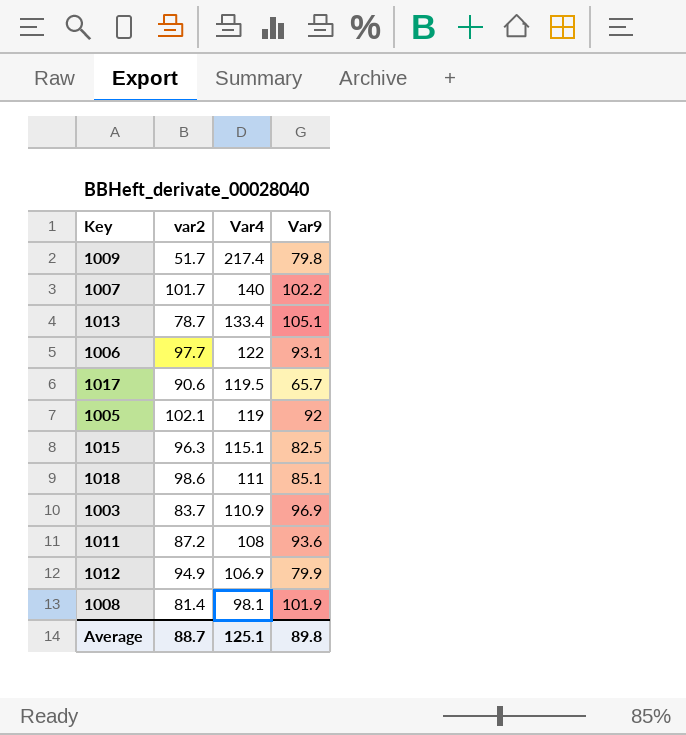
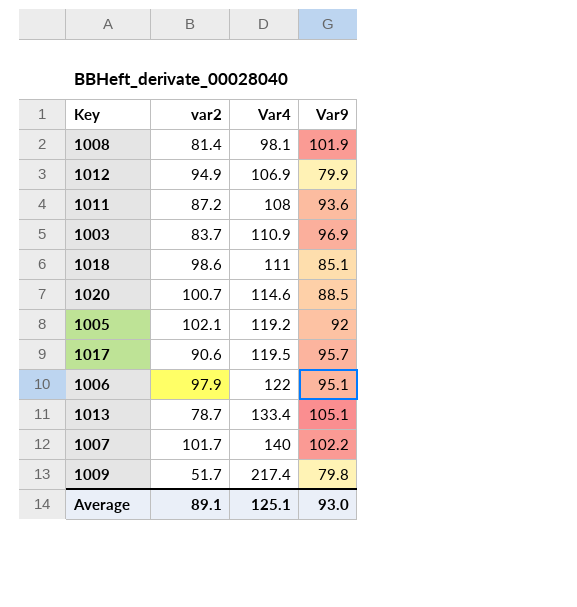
row order: Var4 descending -> Var4 ascending
row 1015: 96.3 | 115.1 | 82.5 -> none
row 1020: none -> 100.7 | 114.6 | 88.5
1005 | Var4: 119 -> 119.2
1017 | Var9: 65.7 -> 95.7
1006 | var2: 97.7 -> 97.9
1006 | Var9: 93.1 -> 95.1
Average | var2: 88.7 -> 89.1
Average | Var9: 89.8 -> 93.0

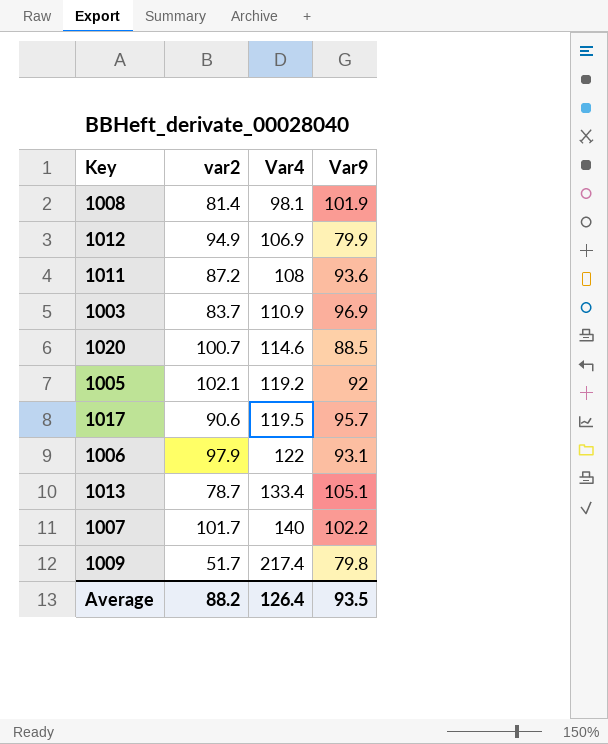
row 1018: 98.6 | 111 | 85.1 -> none
1006 | Var9: 95.1 -> 93.1
Average | var2: 89.1 -> 88.2
Average | Var4: 125.1 -> 126.4
Average | Var9: 93.0 -> 93.5

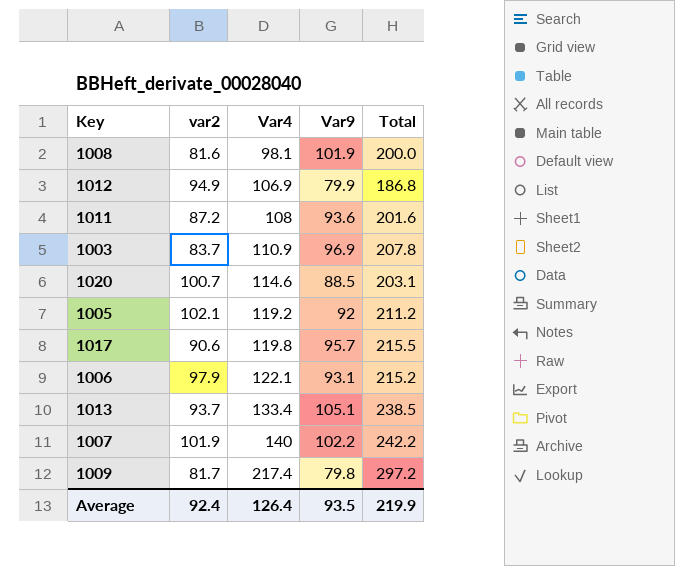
column Total | formula: none -> [Var4] + [Var9]
1008 | var2: 81.4 -> 81.6
1017 | Var4: 119.5 -> 119.8
1006 | Var4: 122 -> 122.1
1013 | var2: 78.7 -> 93.7
1007 | var2: 101.7 -> 101.9
1009 | var2: 51.7 -> 81.7
Average | var2: 88.2 -> 92.4

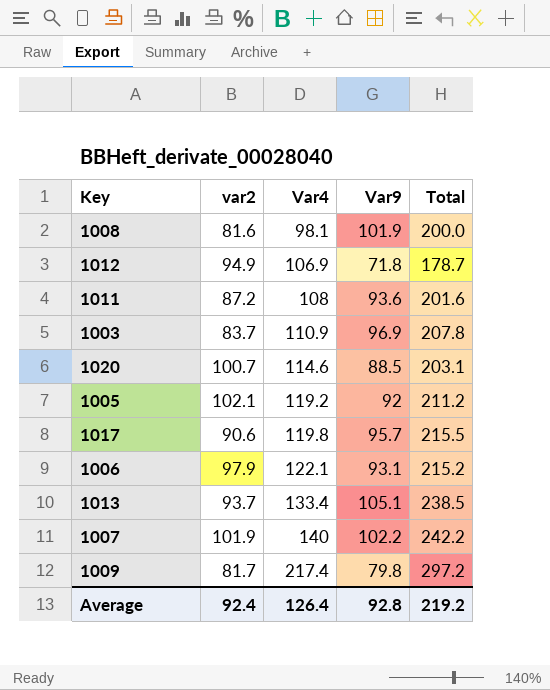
1012 | Var9: 79.9 -> 71.8
1012 | Total: 186.8 -> 178.7
Average | Var9: 93.5 -> 92.8
Average | Total: 219.9 -> 219.2

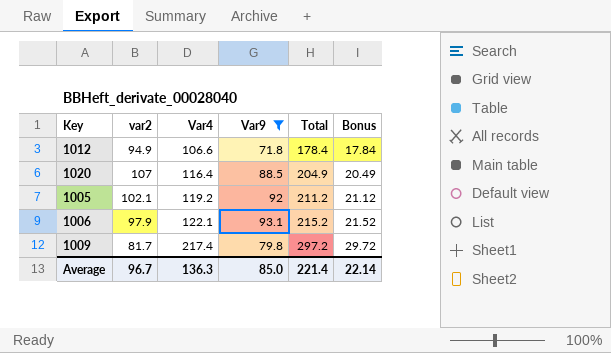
filter: none -> Var9 <= 93.1
column Bonus | formula: none -> [Total] * 0.1
1012 | Var4: 106.9 -> 106.6
1012 | Total: 178.7 -> 178.4
1020 | var2: 100.7 -> 107
1020 | Var4: 114.6 -> 116.4
1020 | Total: 203.1 -> 204.9
Average | var2: 92.4 -> 96.7
Average | Var4: 126.4 -> 136.3
Average | Var9: 92.8 -> 85.0
Average | Total: 219.2 -> 221.4

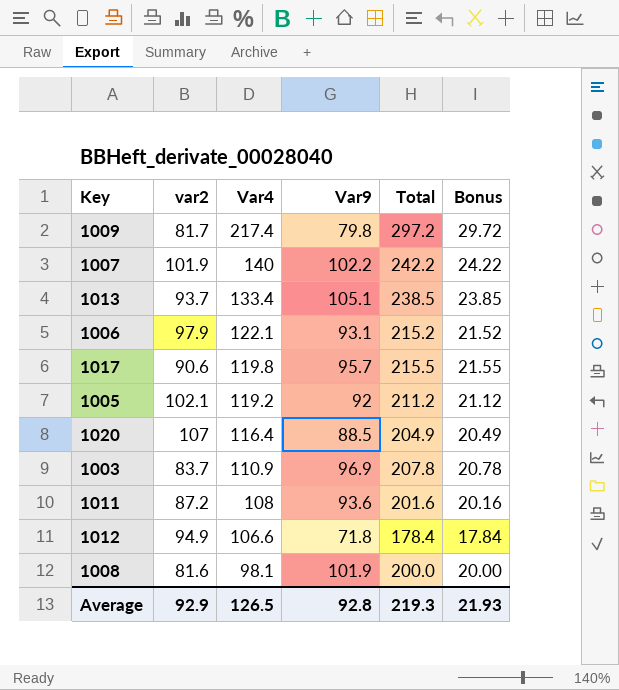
filter: Var9 <= 93.1 -> none
row order: Var4 ascending -> Var4 descending
Average | var2: 96.7 -> 92.9
Average | Var4: 136.3 -> 126.5
Average | Var9: 85.0 -> 92.8
Average | Total: 221.4 -> 219.3
Average | Bonus: 22.14 -> 21.93

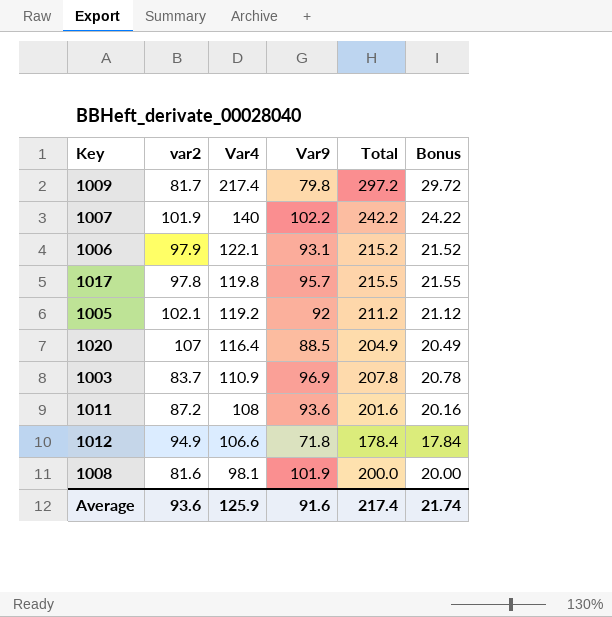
row 1013: 93.7 | 133.4 | 105.1 | 238.5 | 23.85 -> none
1017 | var2: 90.6 -> 97.8
Average | var2: 92.9 -> 93.6
Average | Var4: 126.5 -> 125.9
Average | Var9: 92.8 -> 91.6
Average | Total: 219.3 -> 217.4
Average | Bonus: 21.93 -> 21.74

